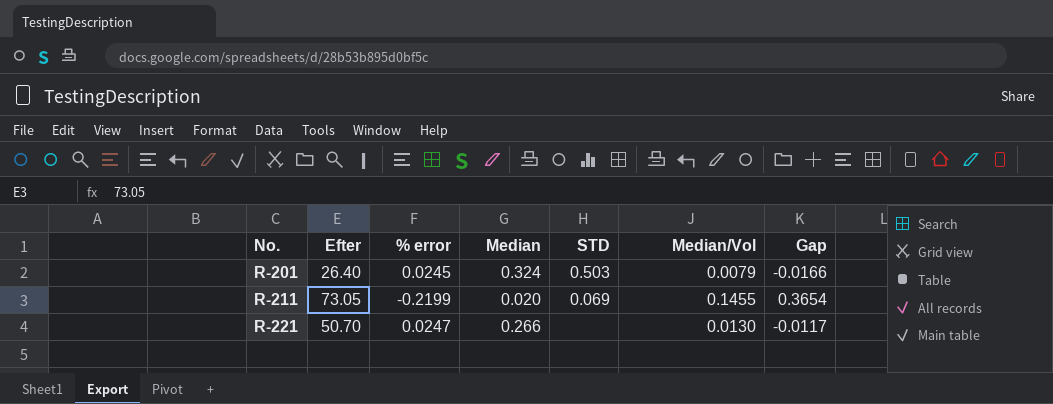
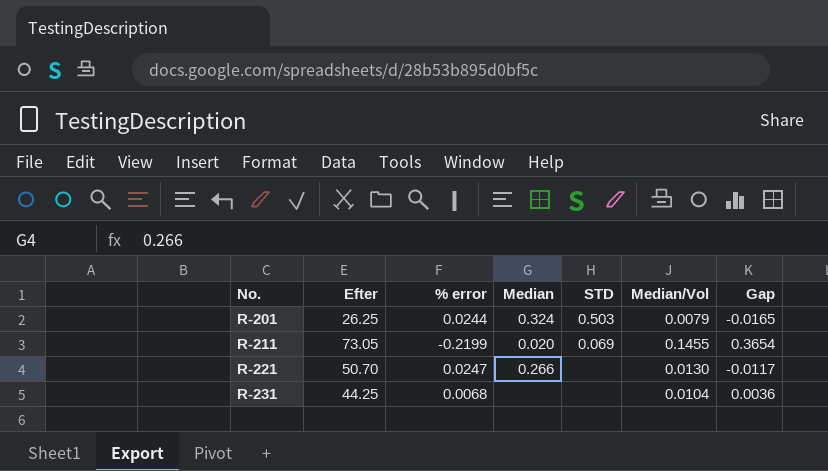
R-201 | Efter: 26.40 -> 26.25
R-201 | % error: 0.0245 -> 0.0244
R-201 | Gap: -0.0166 -> -0.0165
row R-231: none -> 44.25 | 0.0068 | none | none | 0.0104 | 0.0036

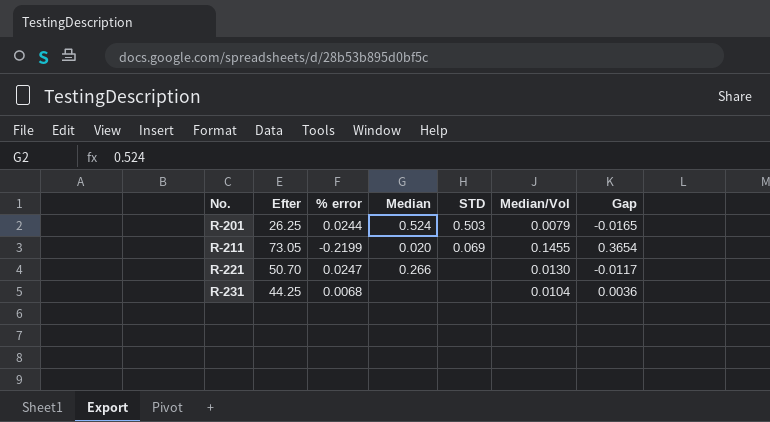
R-201 | Median: 0.324 -> 0.524

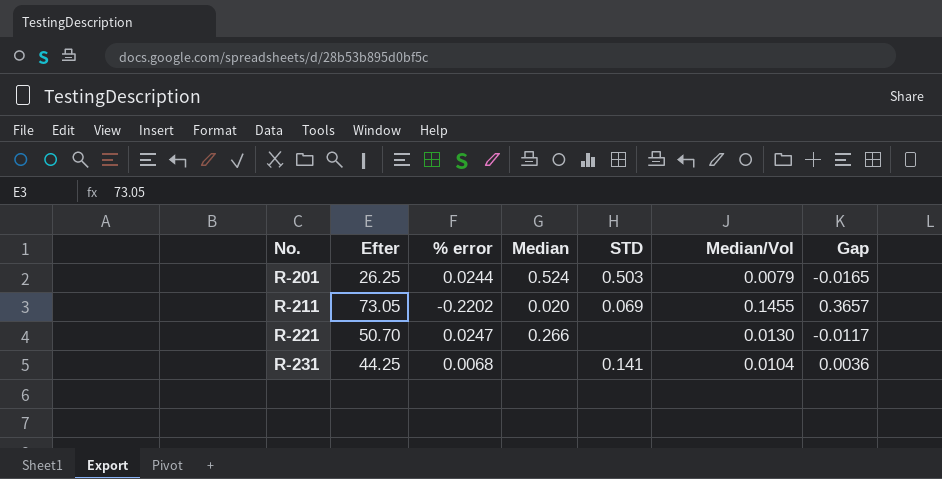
R-211 | % error: -0.2199 -> -0.2202
R-211 | Gap: 0.3654 -> 0.3657
R-231 | STD: none -> 0.141

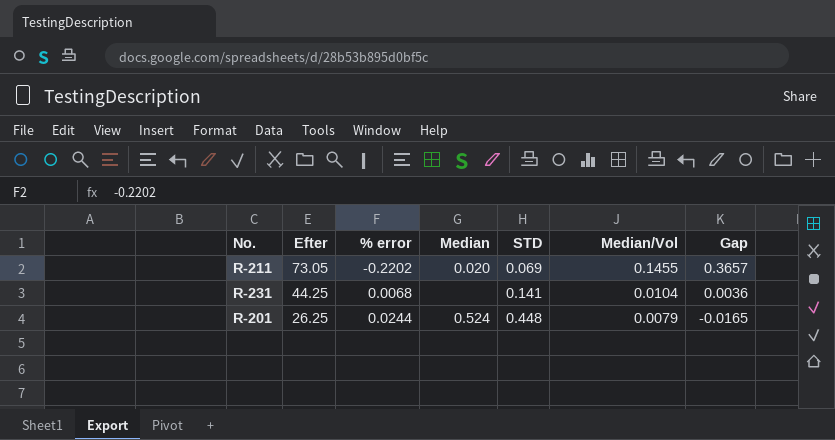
row order: No. ascending -> Efter descending
row R-221: 50.70 | 0.0247 | 0.266 | none | 0.0130 | -0.0117 -> none
R-201 | STD: 0.503 -> 0.448

